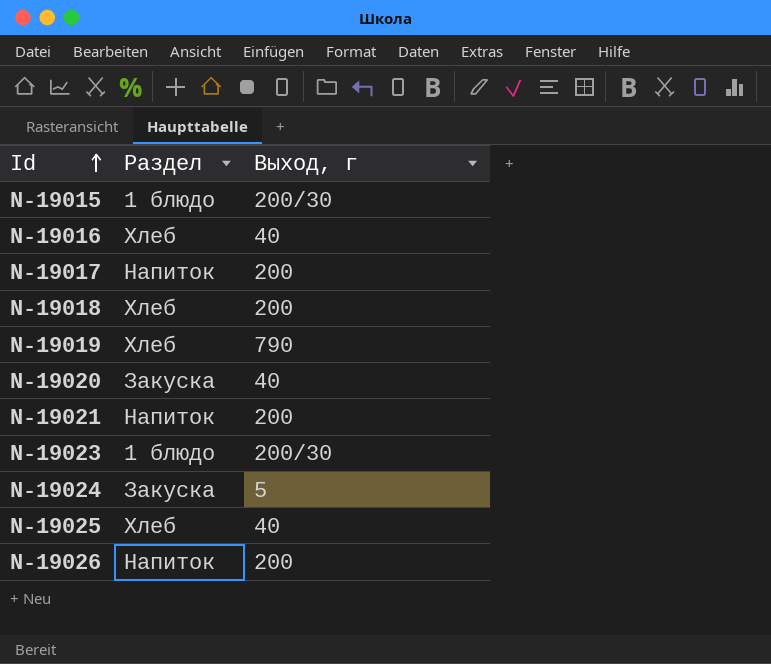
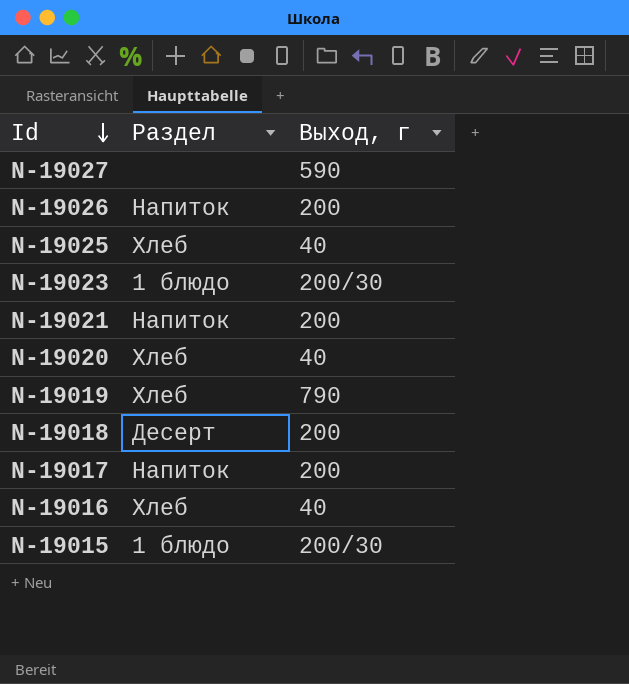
row order: Id ascending -> Id descending
row N-19024: Закуска | 5 -> none
row N-19027: none -> none | 590
N-19020 | Раздел: Закуска -> Хлеб
N-19018 | Раздел: Хлеб -> Десерт

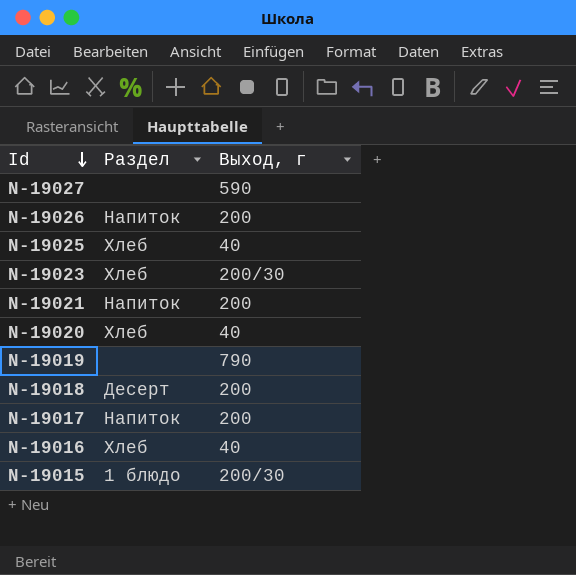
N-19023 | Раздел: 1 блюдо -> Хлеб
N-19019 | Раздел: Хлеб -> none

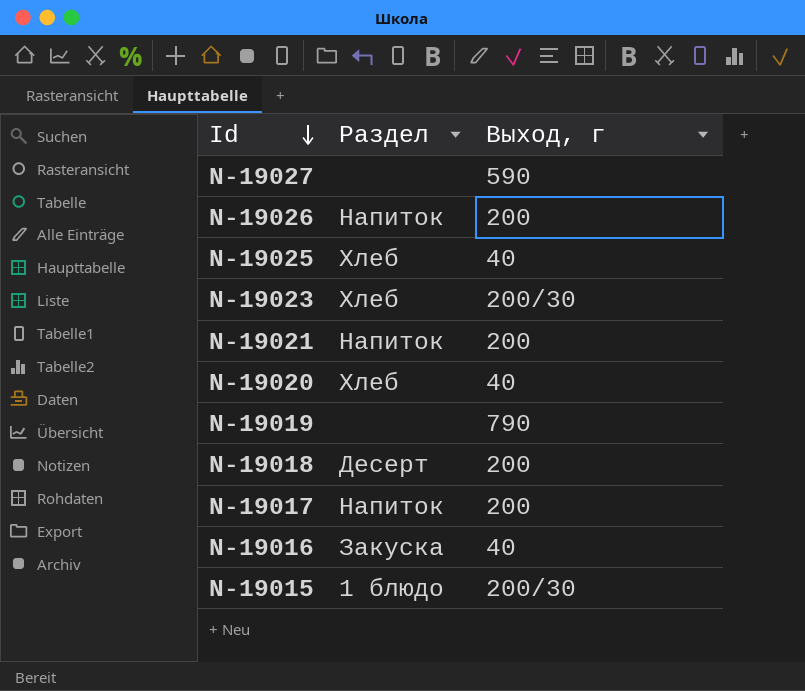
N-19016 | Раздел: Хлеб -> Закуска

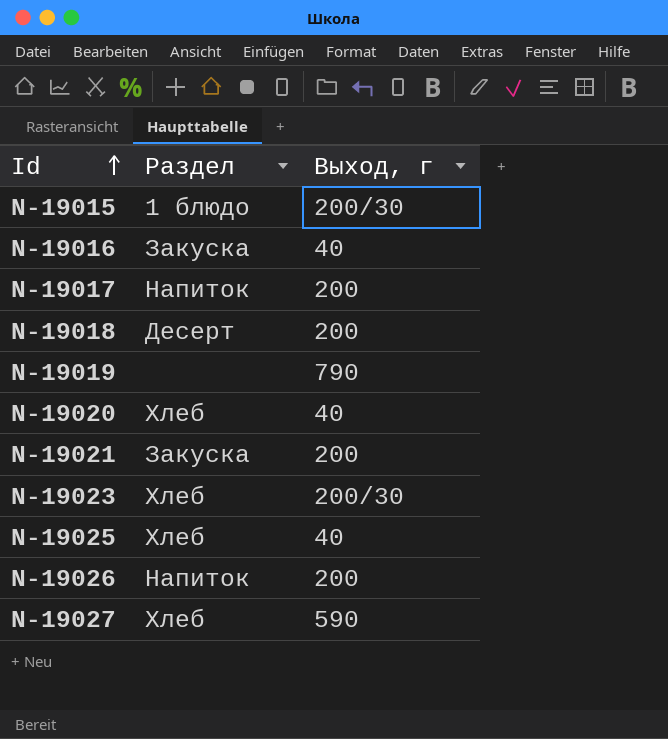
row order: Id descending -> Id ascending
N-19021 | Раздел: Напиток -> Закуска
N-19027 | Раздел: none -> Хлеб

